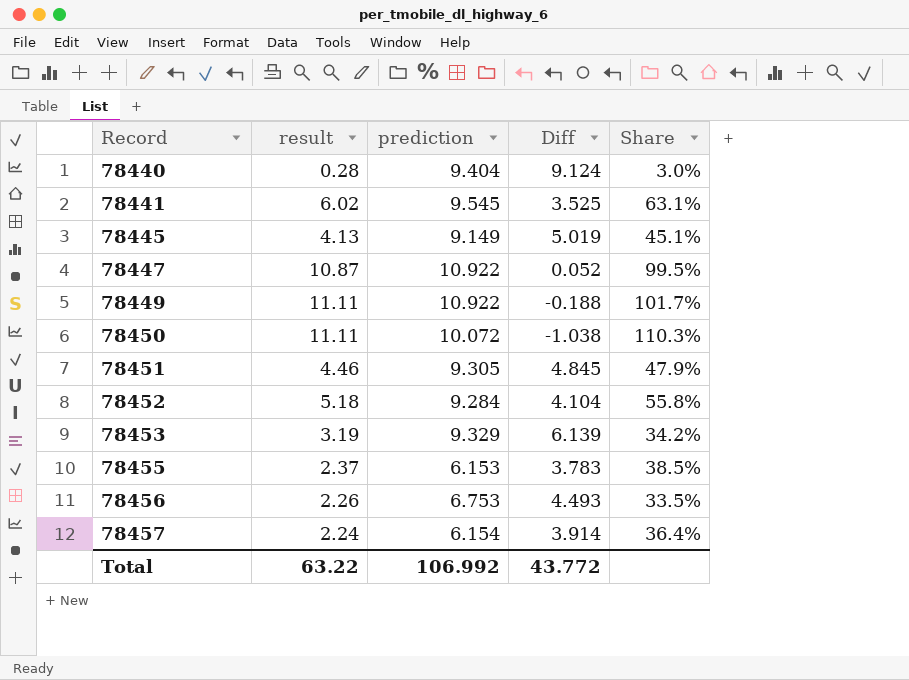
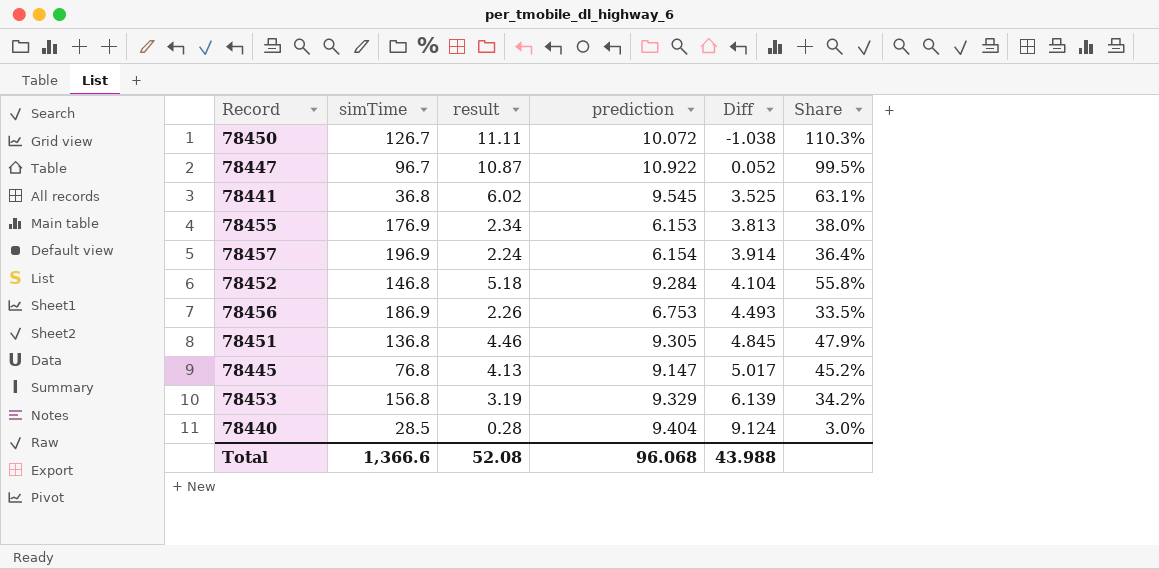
row order: Record ascending -> Diff ascending
column simTime | position: none -> 2
row 78449: 11.11 | 10.922 | -0.188 | 101.7% -> none
78455 | result: 2.37 -> 2.34
78455 | Diff: 3.783 -> 3.813
78455 | Share: 38.5% -> 38.0%
78445 | prediction: 9.149 -> 9.147
78445 | Diff: 5.019 -> 5.017
78445 | Share: 45.1% -> 45.2%
Total | result: 63.22 -> 52.08
Total | prediction: 106.992 -> 96.068
Total | Diff: 43.772 -> 43.988

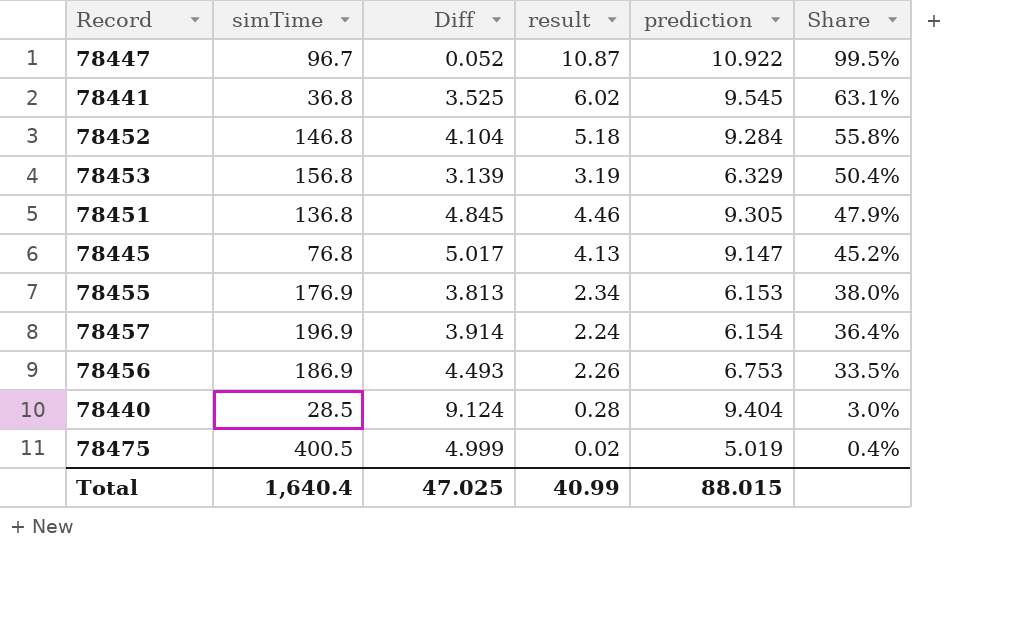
row order: Diff ascending -> Share descending
column Diff | position: 5 -> 3
row 78450: 126.7 | 11.11 | 10.072 | -1.038 | 110.3% -> none
78453 | Diff: 6.139 -> 3.139
78453 | prediction: 9.329 -> 6.329
78453 | Share: 34.2% -> 50.4%
row 78475: none -> 400.5 | 4.999 | 0.02 | 5.019 | 0.4%
Total | simTime: 1,366.6 -> 1,640.4
Total | Diff: 43.988 -> 47.025
Total | result: 52.08 -> 40.99
Total | prediction: 96.068 -> 88.015

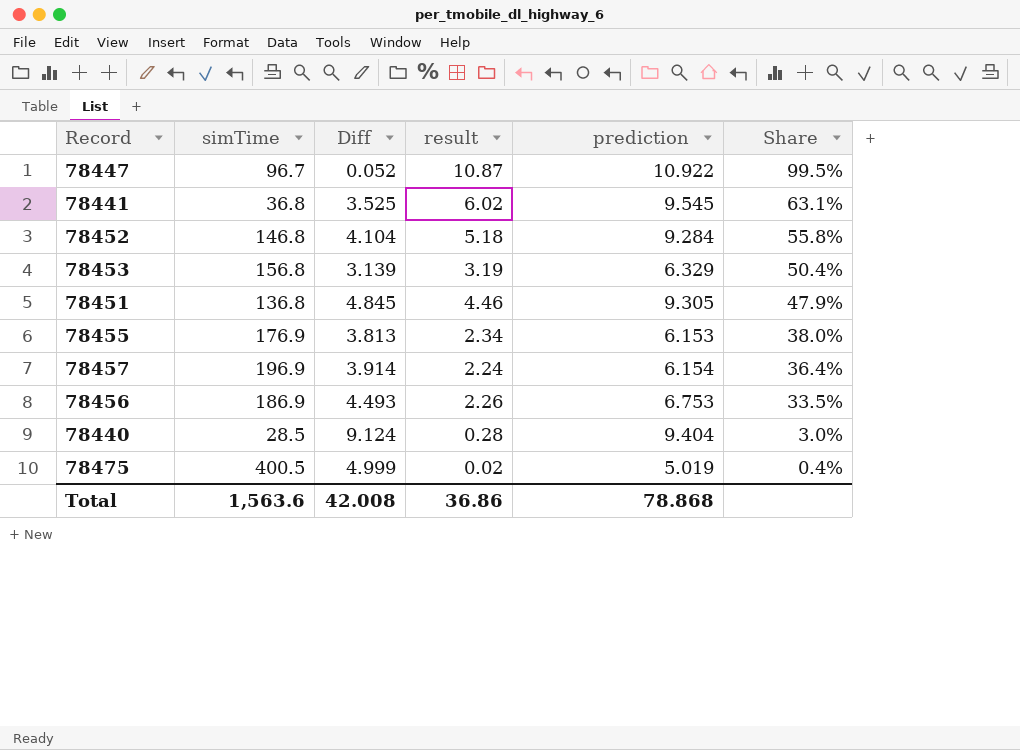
row 78445: 76.8 | 5.017 | 4.13 | 9.147 | 45.2% -> none
Total | simTime: 1,640.4 -> 1,563.6
Total | Diff: 47.025 -> 42.008
Total | result: 40.99 -> 36.86
Total | prediction: 88.015 -> 78.868

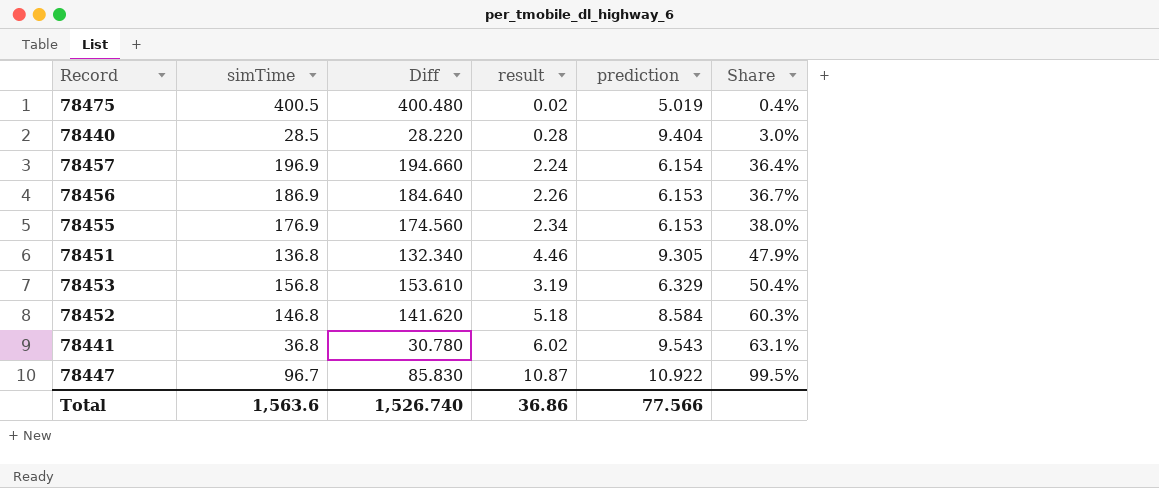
row order: Share descending -> Share ascending
column Diff | formula: [prediction] - [result] -> [simTime] - [result]
78456 | prediction: 6.753 -> 6.153
78456 | Share: 33.5% -> 36.7%
78452 | prediction: 9.284 -> 8.584
78452 | Share: 55.8% -> 60.3%
78441 | prediction: 9.545 -> 9.543
Total | Diff: 42.008 -> 1,526.740
Total | prediction: 78.868 -> 77.566

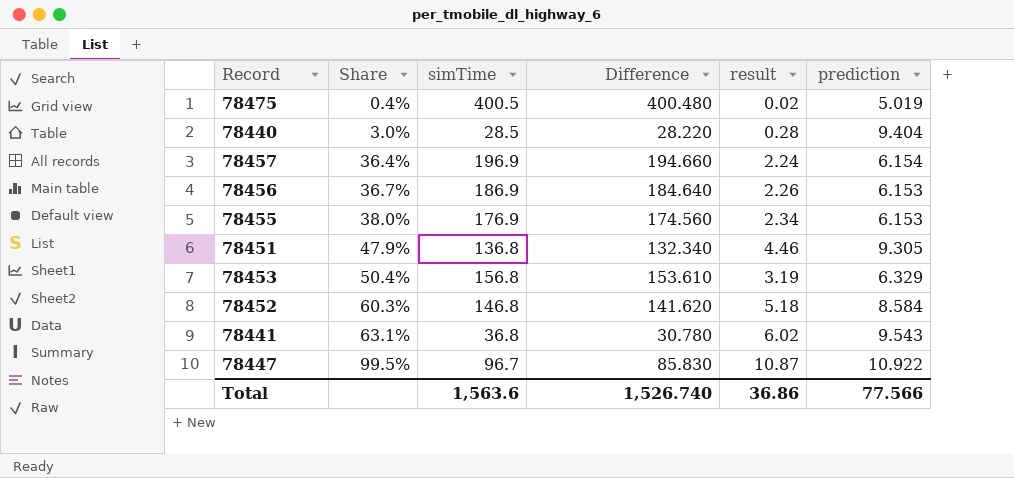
column Share | position: 6 -> 2
column name: Diff -> Difference

